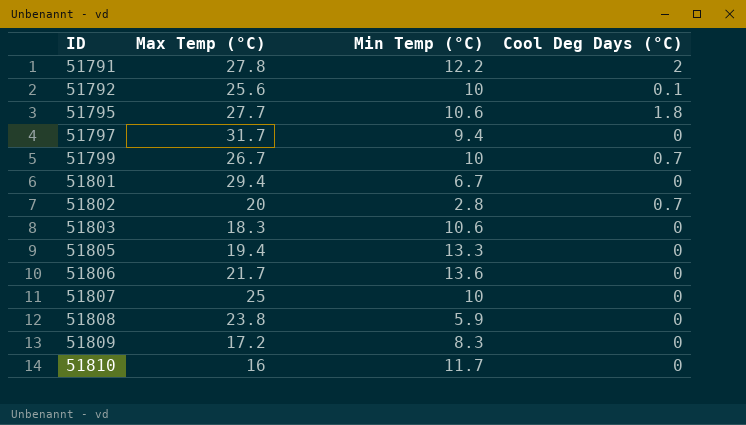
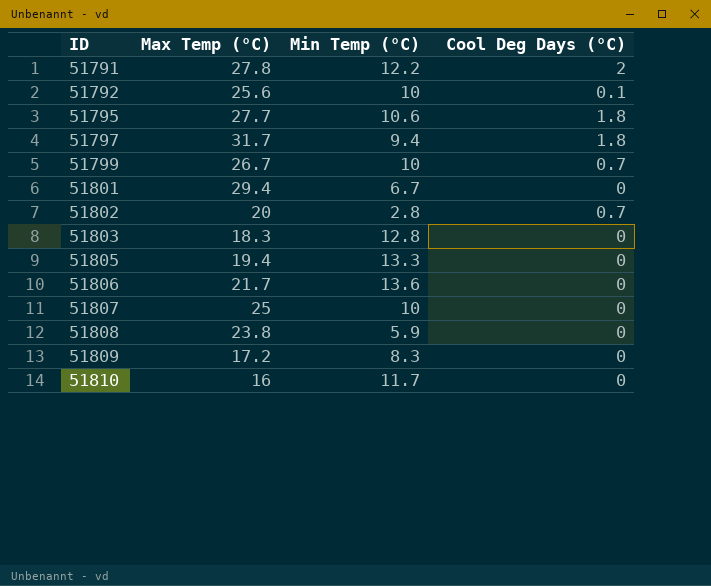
51797 | Cool Deg Days (°C): 0 -> 1.8
51803 | Min Temp (°C): 10.6 -> 12.8

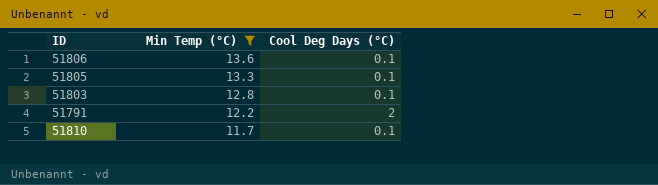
filter: none -> Min Temp (°C) >= 11.7
row order: ID ascending -> Min Temp (°C) descending
column Max Temp (°C) | position: 2 -> none
51806 | Cool Deg Days (°C): 0 -> 0.1
51805 | Cool Deg Days (°C): 0 -> 0.1
51803 | Cool Deg Days (°C): 0 -> 0.1
51810 | Cool Deg Days (°C): 0 -> 0.1

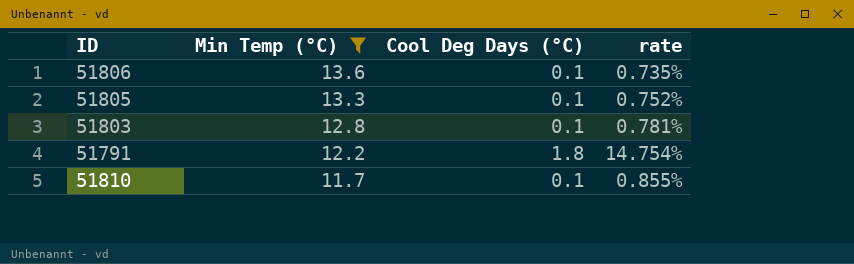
column rate | formula: none -> [Cool Deg Days (°C)] / [Min Temp (°C)]
51791 | Cool Deg Days (°C): 2 -> 1.8

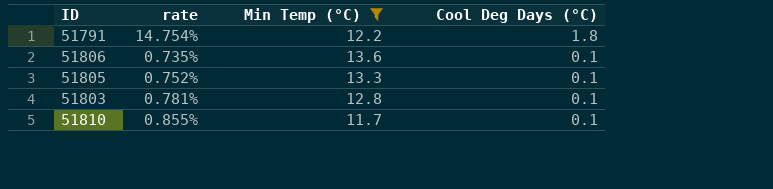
row order: Min Temp (°C) descending -> Cool Deg Days (°C) descending
column rate | position: 4 -> 2

